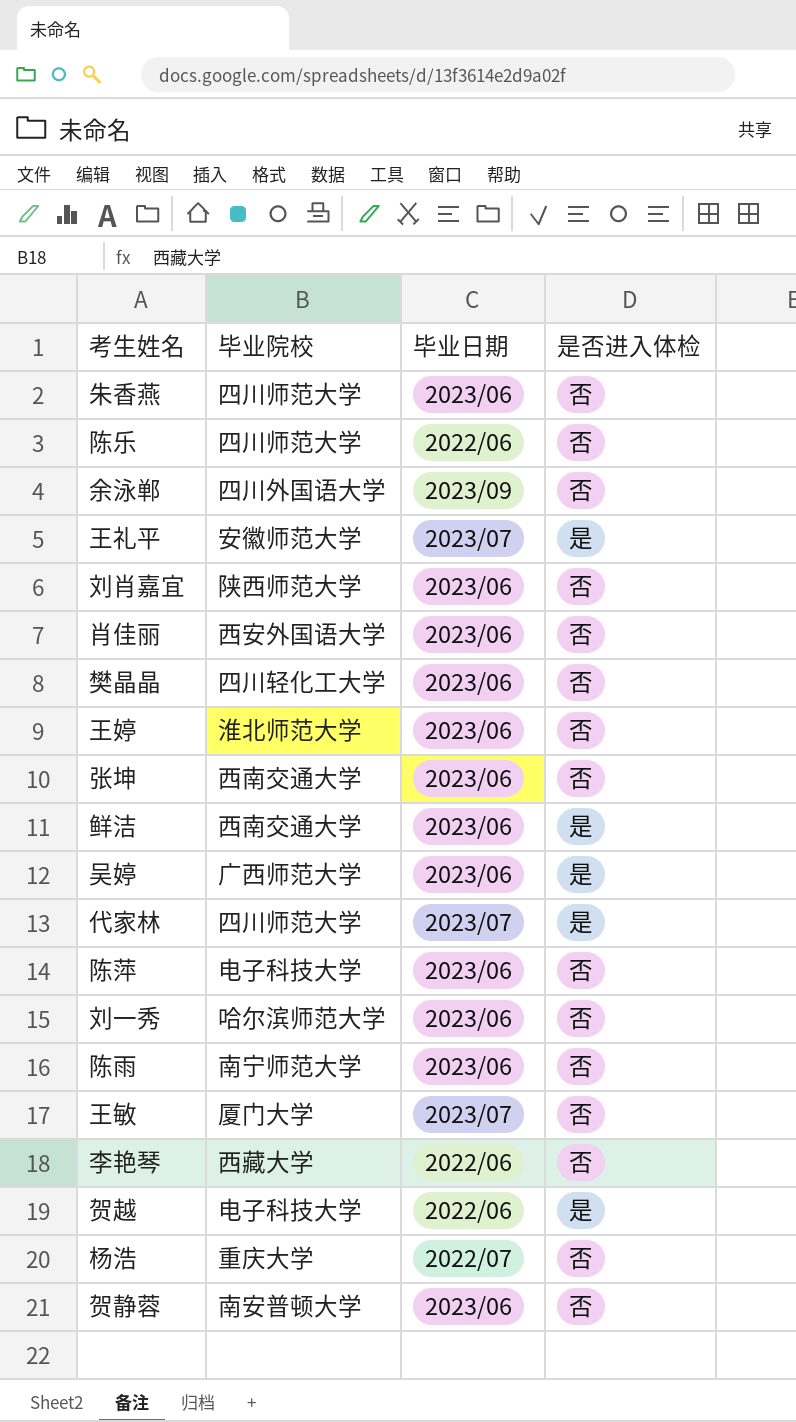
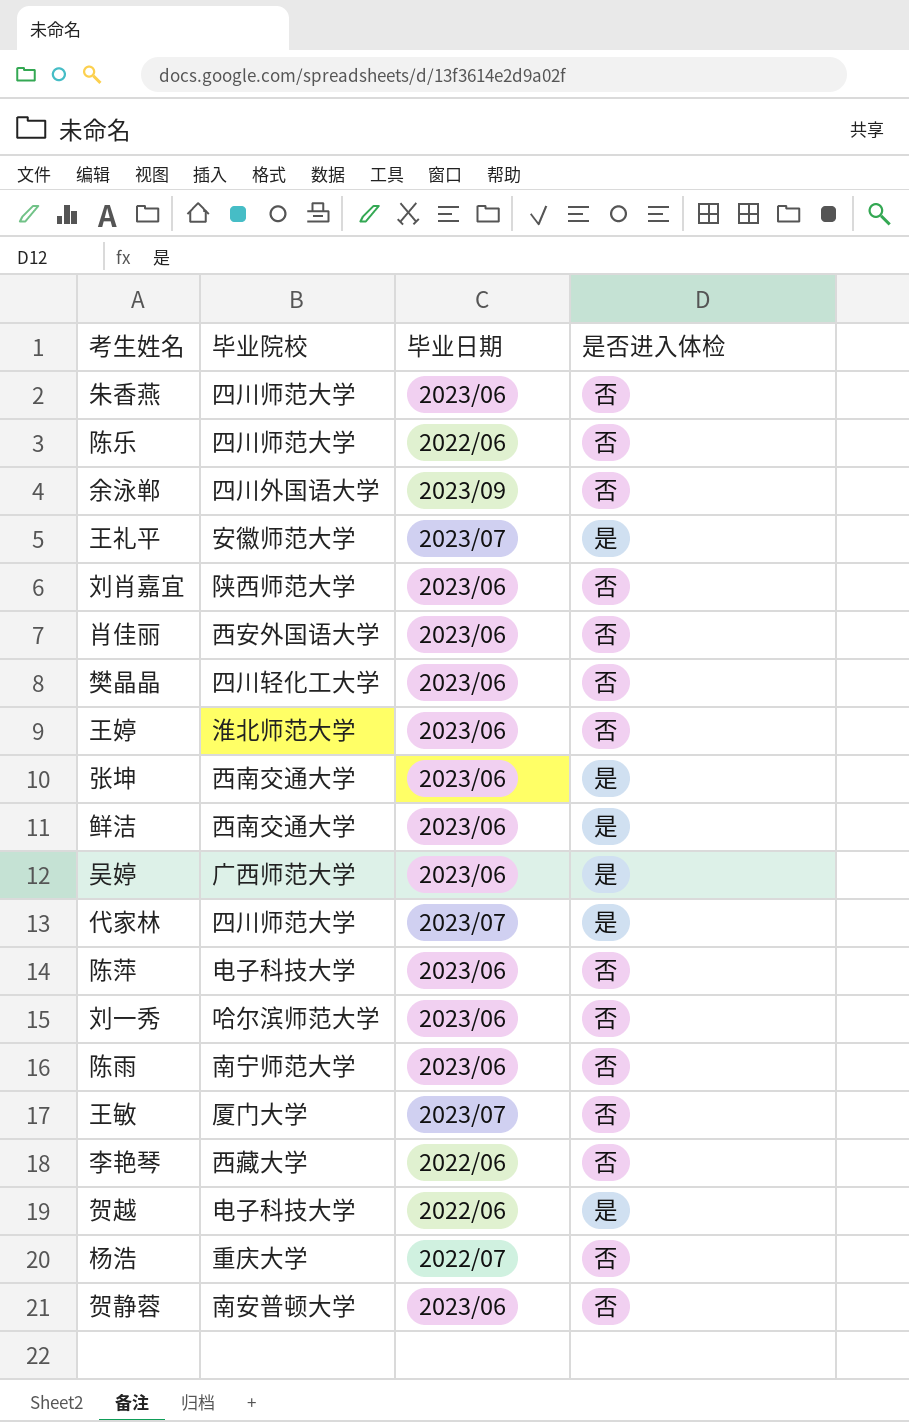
张坤 | 是否进入体检: 否 -> 是

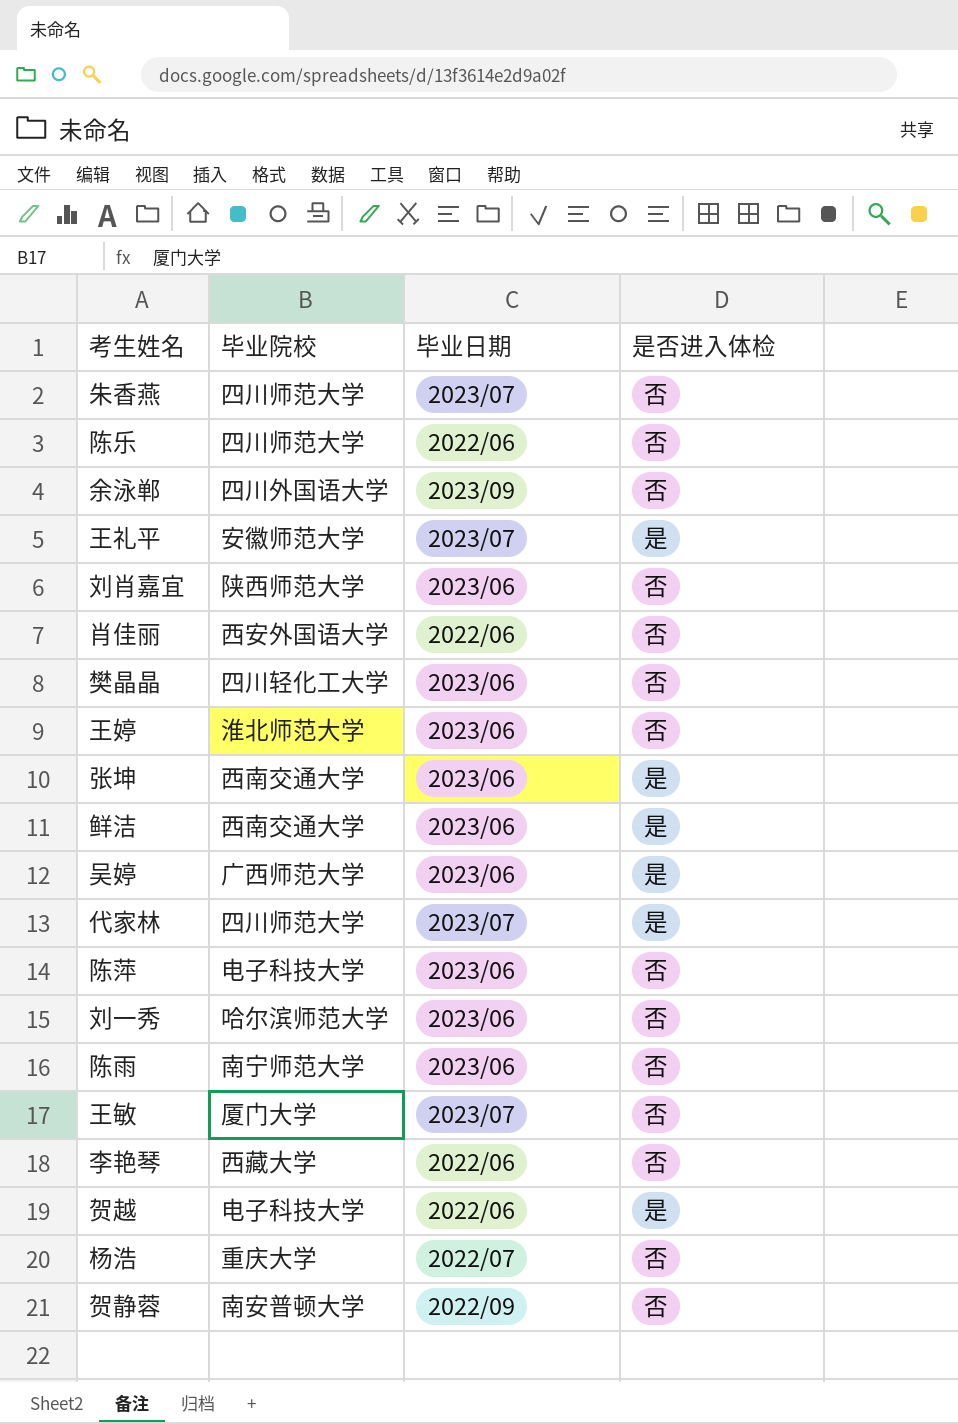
朱香燕 | 毕业日期: 2023/06 -> 2023/07
肖佳丽 | 毕业日期: 2023/06 -> 2022/06
贺静蓉 | 毕业日期: 2023/06 -> 2022/09

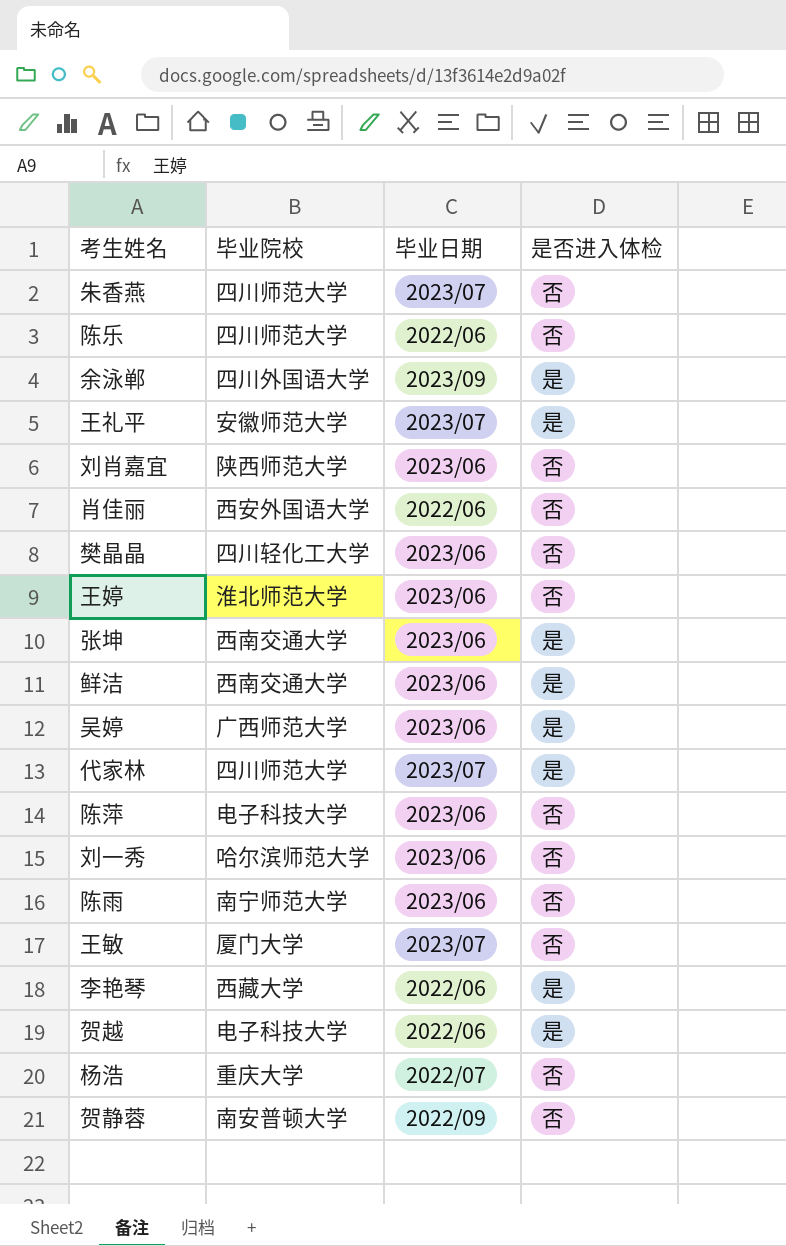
余泳郸 | 是否进入体检: 否 -> 是
李艳琴 | 是否进入体检: 否 -> 是

